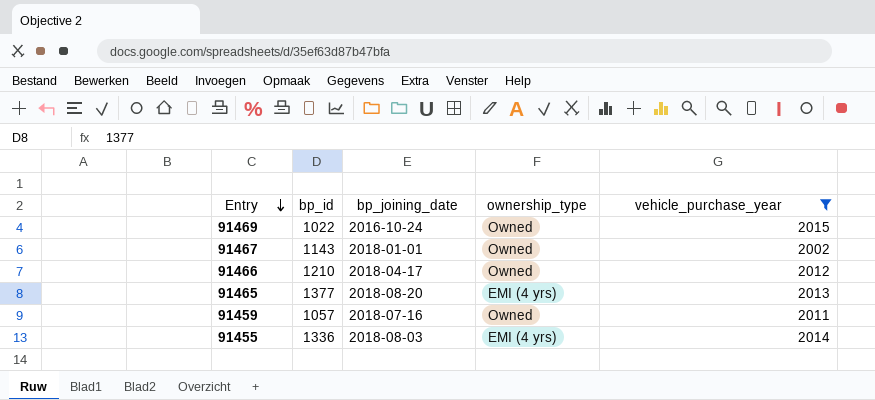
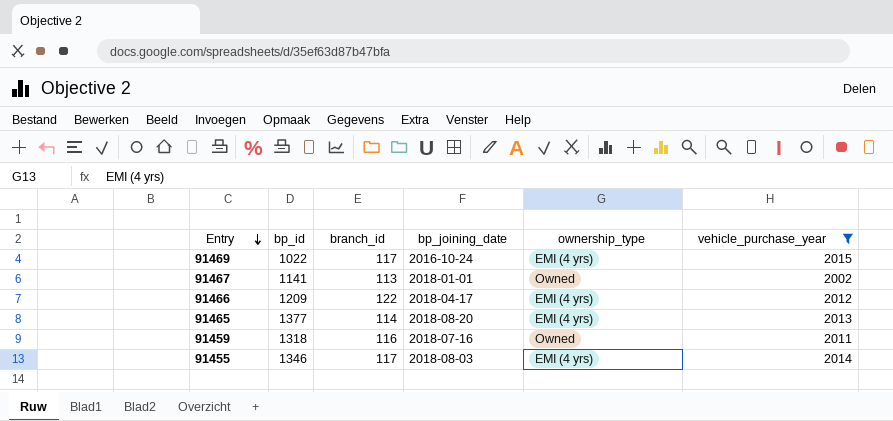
column branch_id | position: none -> 3
91469 | ownership_type: Owned -> EMI (4 yrs)
91467 | bp_id: 1143 -> 1141
91466 | bp_id: 1210 -> 1209
91466 | ownership_type: Owned -> EMI (4 yrs)
91459 | bp_id: 1057 -> 1318
91455 | bp_id: 1336 -> 1346

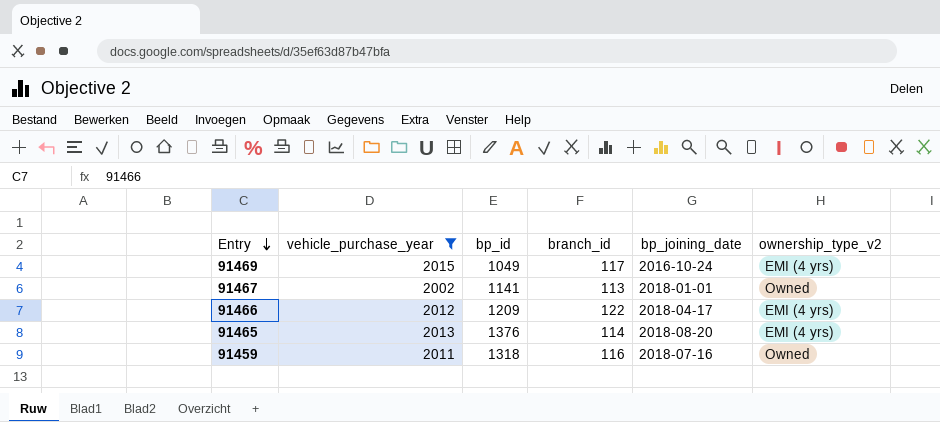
column vehicle_purchase_year | position: 6 -> 2
column name: ownership_type -> ownership_type_v2
row 91455: 1346 | 117 | 2018-08-03 | EMI (4 yrs) | 2014 -> none
91469 | bp_id: 1022 -> 1049
91465 | bp_id: 1377 -> 1376

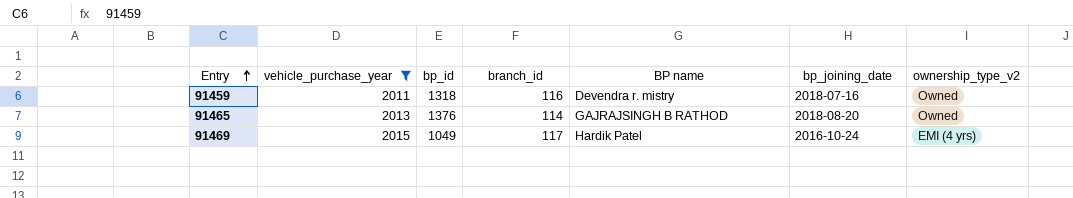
row order: Entry descending -> Entry ascending
column BP name | position: none -> 5
row 91467: 2002 | 1141 | 113 | 2018-01-01 | Owned -> none
row 91466: 2012 | 1209 | 122 | 2018-04-17 | EMI (4 yrs) -> none
91465 | ownership_type_v2: EMI (4 yrs) -> Owned

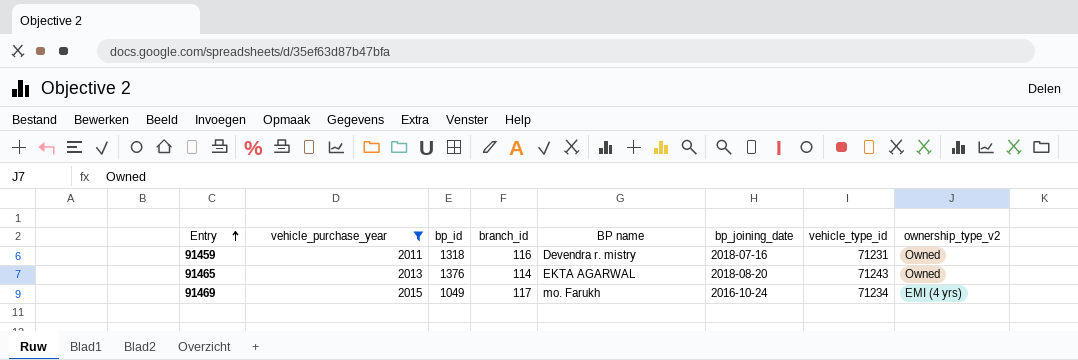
column vehicle_type_id | position: none -> 7
91465 | BP name: GAJRAJSINGH B RATHOD -> EKTA AGARWAL
91469 | BP name: Hardik Patel -> mo. Farukh

